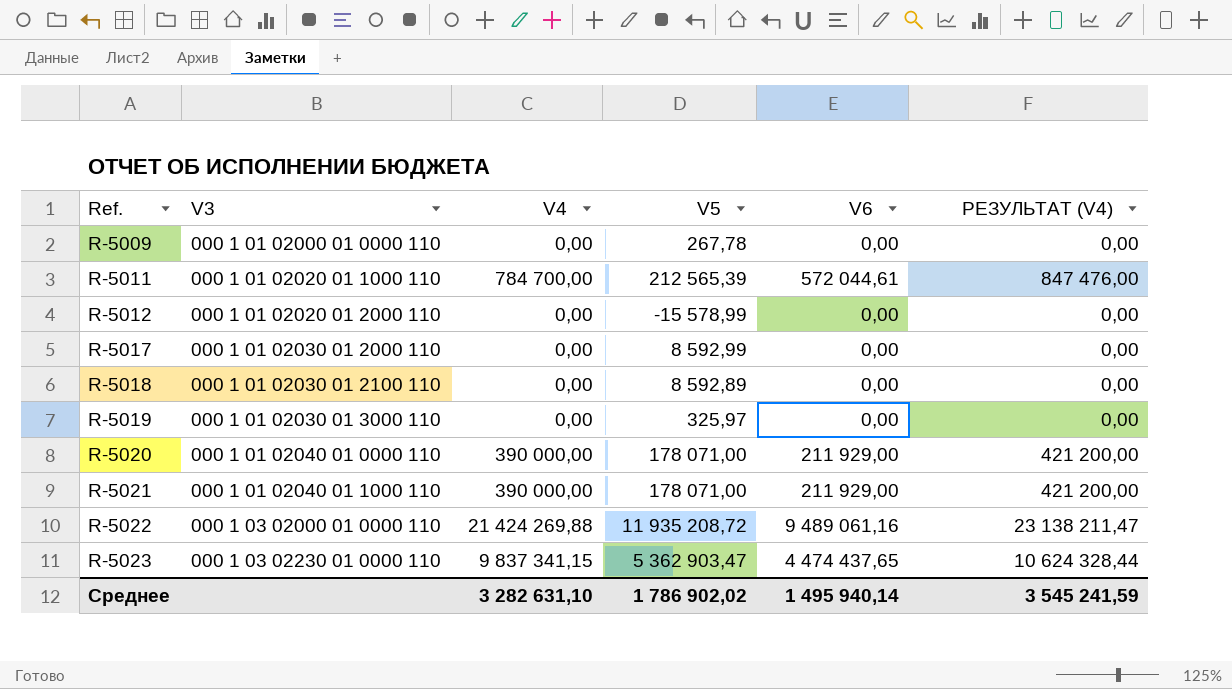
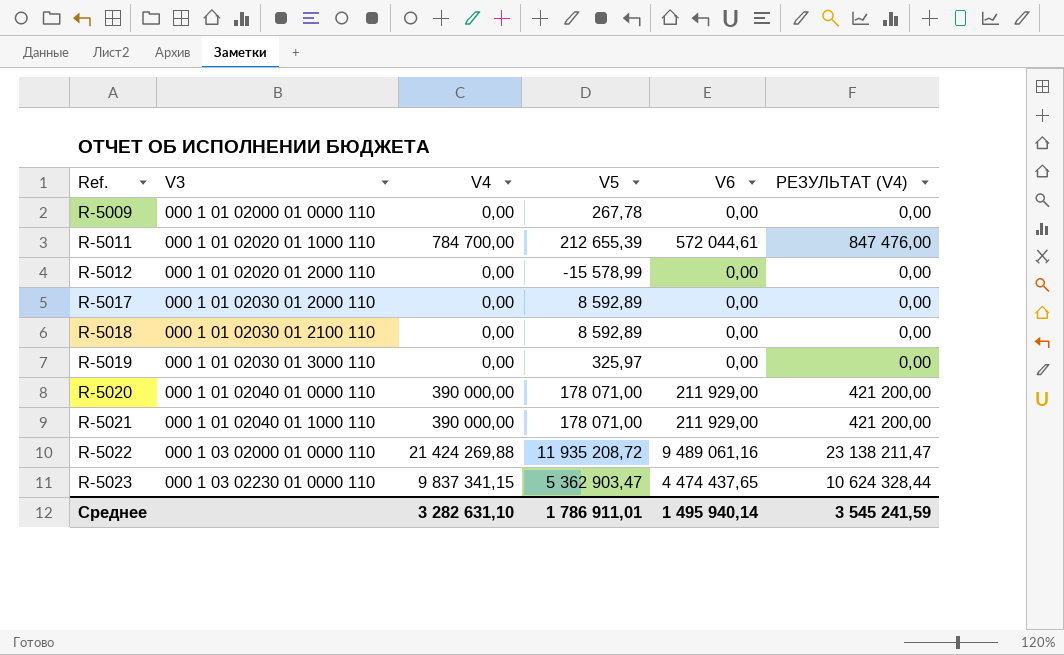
R-5011 | V5: 212 565,39 -> 212 655,39
R-5017 | V5: 8 592,99 -> 8 592,89
Среднее | V5: 1 786 902,02 -> 1 786 911,01

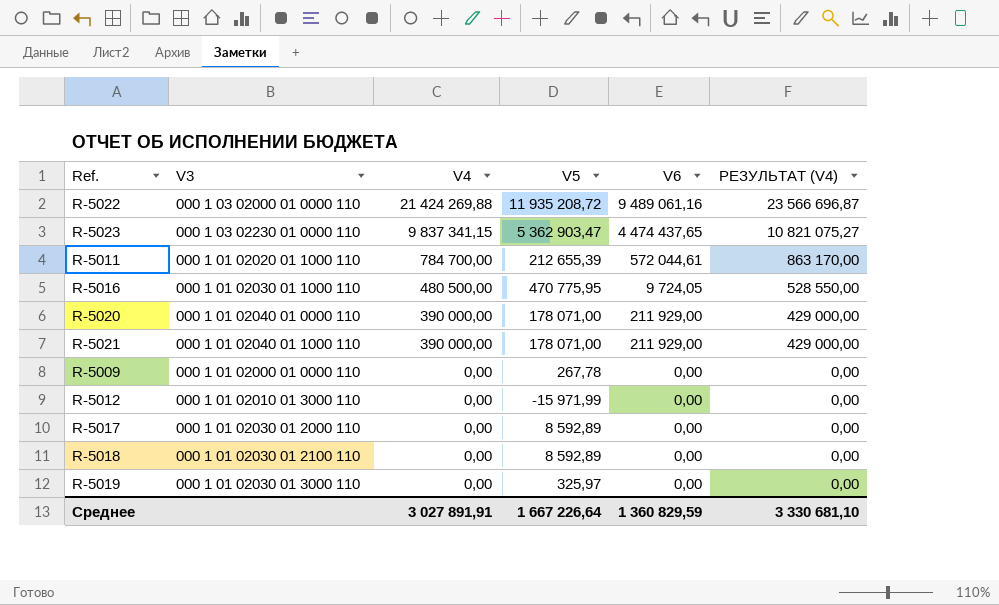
row order: Ref. ascending -> V4 descending
column РЕЗУЛЬТАТ (V4) | formula: [V4] * 1,08 -> [V4] * 1,1
row R-5016: none -> 000 1 01 02030 01 1000 110 | 480 500,00 | 470 775,95 | 9 724,05 | 528 550,00
R-5012 | V3: 000 1 01 02020 01 2000 110 -> 000 1 01 02010 01 3000 110
R-5012 | V5: -15 578,99 -> -15 971,99
Среднее | V4: 3 282 631,10 -> 3 027 891,91
Среднее | V5: 1 786 911,01 -> 1 667 226,64
Среднее | V6: 1 495 940,14 -> 1 360 829,59
Среднее | РЕЗУЛЬТАТ (V4): 3 545 241,59 -> 3 330 681,10

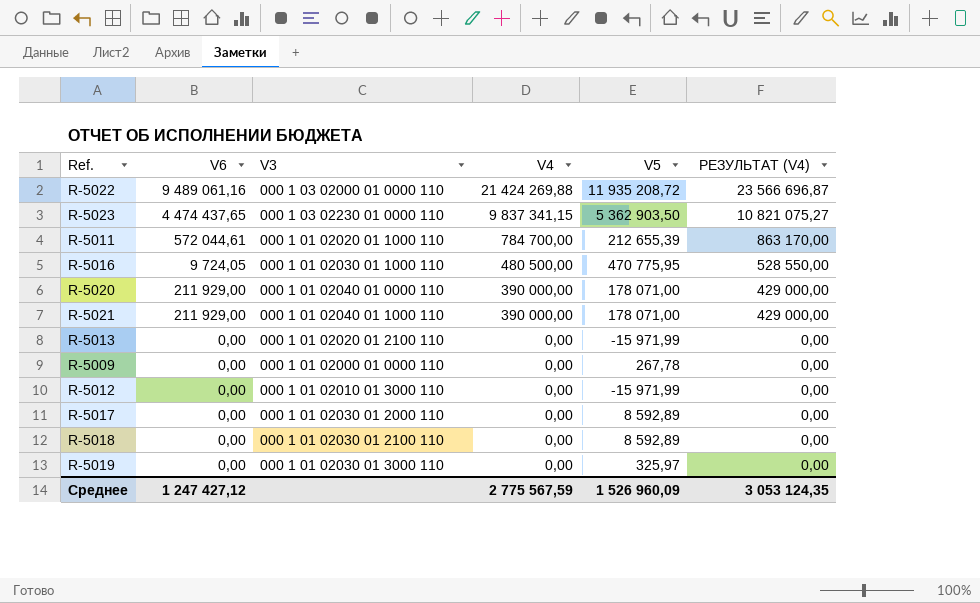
column V6 | position: 5 -> 2
R-5023 | V5: 5 362 903,47 -> 5 362 903,50
row R-5013: none -> 0,00 | 000 1 01 02020 01 2100 110 | 0,00 | -15 971,99 | 0,00
Среднее | V6: 1 360 829,59 -> 1 247 427,12
Среднее | V4: 3 027 891,91 -> 2 775 567,59
Среднее | V5: 1 667 226,64 -> 1 526 960,09
Среднее | РЕЗУЛЬТАТ (V4): 3 330 681,10 -> 3 053 124,35

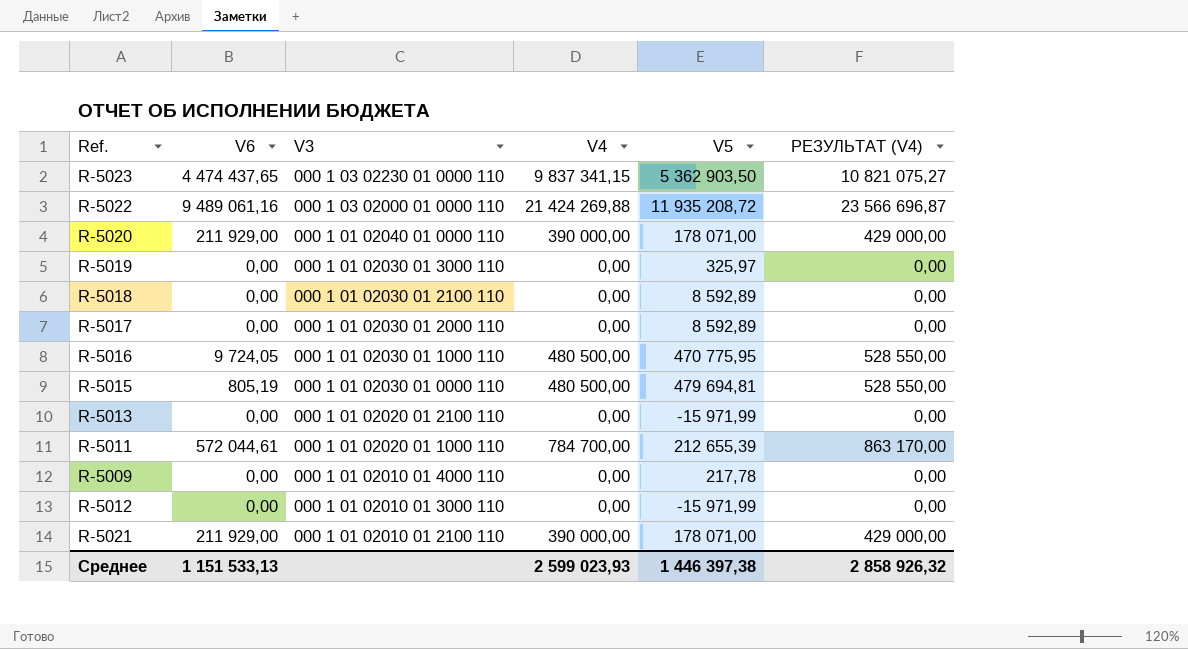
row order: V4 descending -> V3 descending
row R-5015: none -> 805,19 | 000 1 01 02030 01 0000 110 | 480 500,00 | 479 694,81 | 528 550,00
R-5009 | V3: 000 1 01 02000 01 0000 110 -> 000 1 01 02010 01 4000 110
R-5009 | V5: 267,78 -> 217,78
R-5021 | V3: 000 1 01 02040 01 1000 110 -> 000 1 01 02010 01 2100 110
Среднее | V6: 1 247 427,12 -> 1 151 533,13
Среднее | V4: 2 775 567,59 -> 2 599 023,93
Среднее | V5: 1 526 960,09 -> 1 446 397,38
Среднее | РЕЗУЛЬТАТ (V4): 3 053 124,35 -> 2 858 926,32

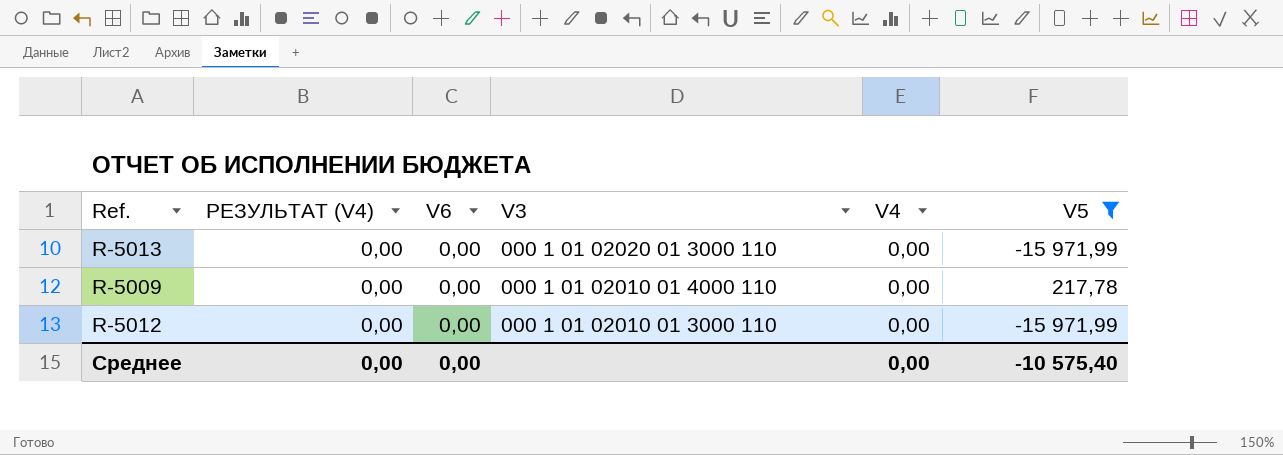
filter: none -> V5 <= 217,78
column РЕЗУЛЬТАТ (V4) | position: 6 -> 2
R-5013 | V3: 000 1 01 02020 01 2100 110 -> 000 1 01 02020 01 3000 110
Среднее | РЕЗУЛЬТАТ (V4): 2 858 926,32 -> 0,00
Среднее | V6: 1 151 533,13 -> 0,00
Среднее | V4: 2 599 023,93 -> 0,00
Среднее | V5: 1 446 397,38 -> -10 575,40

